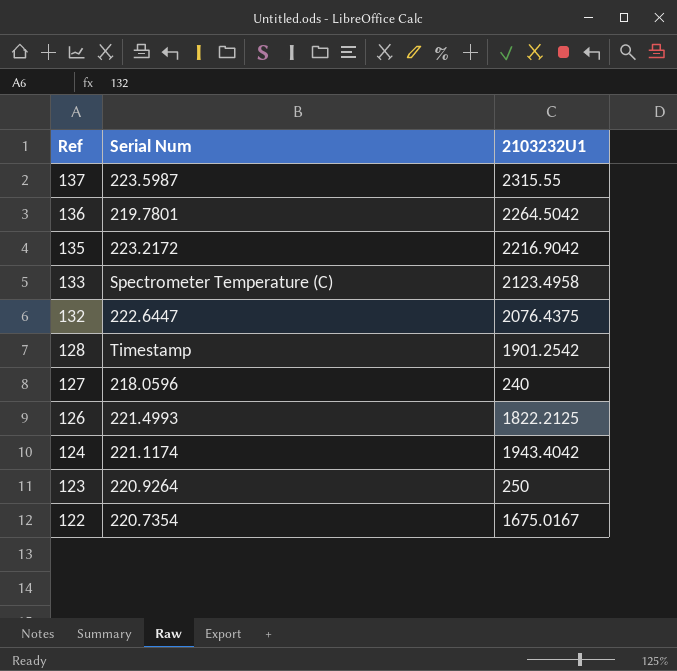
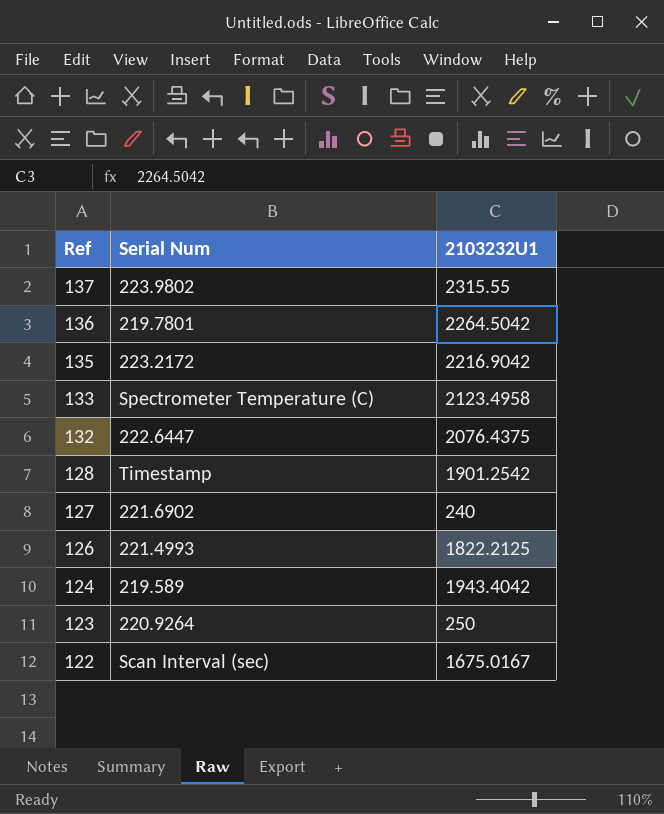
137 | Serial Num: 223.5987 -> 223.9802
127 | Serial Num: 218.0596 -> 221.6902
124 | Serial Num: 221.1174 -> 219.589
122 | Serial Num: 220.7354 -> Scan Interval (sec)

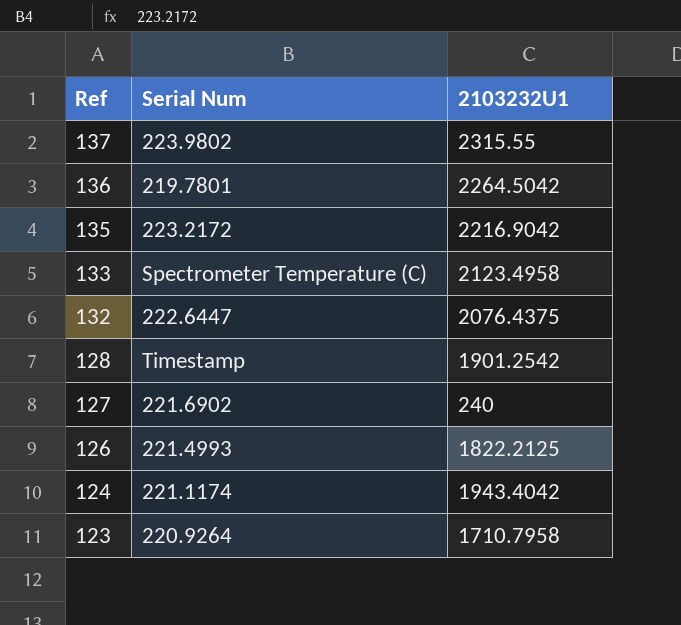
row 122: Scan Interval (sec) | 1675.0167 -> none
124 | Serial Num: 219.589 -> 221.1174
123 | 2103232U1: 250 -> 1710.7958

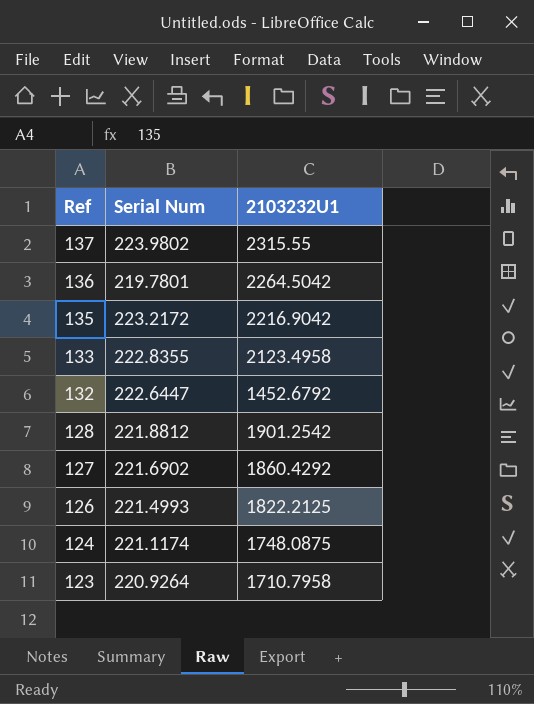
133 | Serial Num: Spectrometer Temperature (C) -> 222.8355
132 | 2103232U1: 2076.4375 -> 1452.6792
128 | Serial Num: Timestamp -> 221.8812
127 | 2103232U1: 240 -> 1860.4292
124 | 2103232U1: 1943.4042 -> 1748.0875

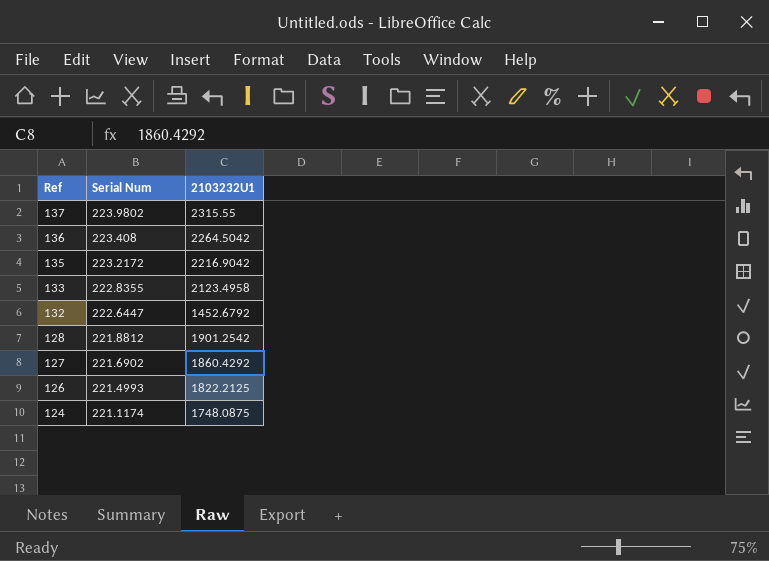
row 123: 220.9264 | 1710.7958 -> none
136 | Serial Num: 219.7801 -> 223.408

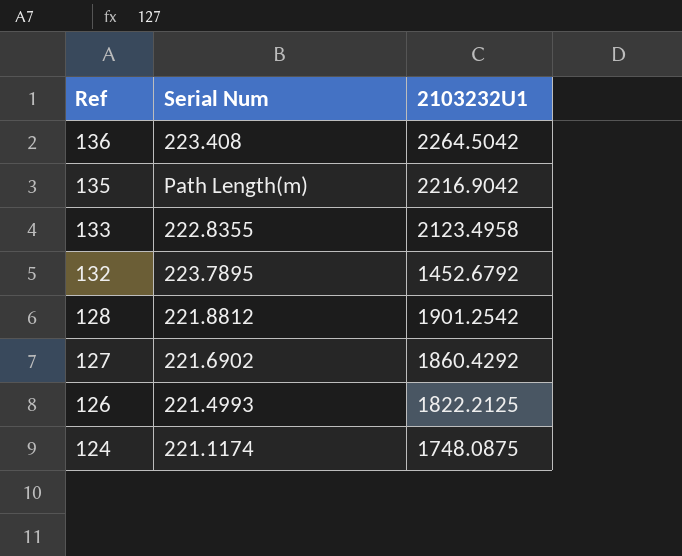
row 137: 223.9802 | 2315.55 -> none
135 | Serial Num: 223.2172 -> Path Length(m)
132 | Serial Num: 222.6447 -> 223.7895

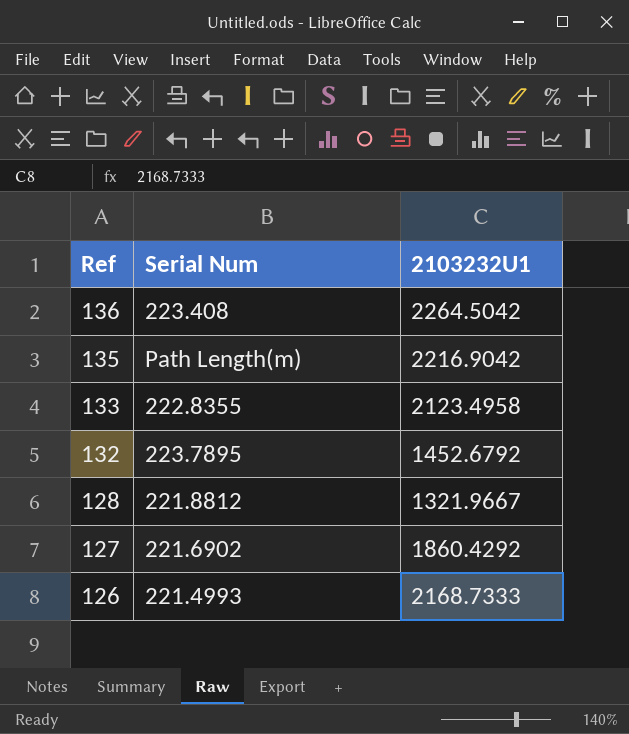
row 124: 221.1174 | 1748.0875 -> none
128 | 2103232U1: 1901.2542 -> 1321.9667
126 | 2103232U1: 1822.2125 -> 2168.7333

